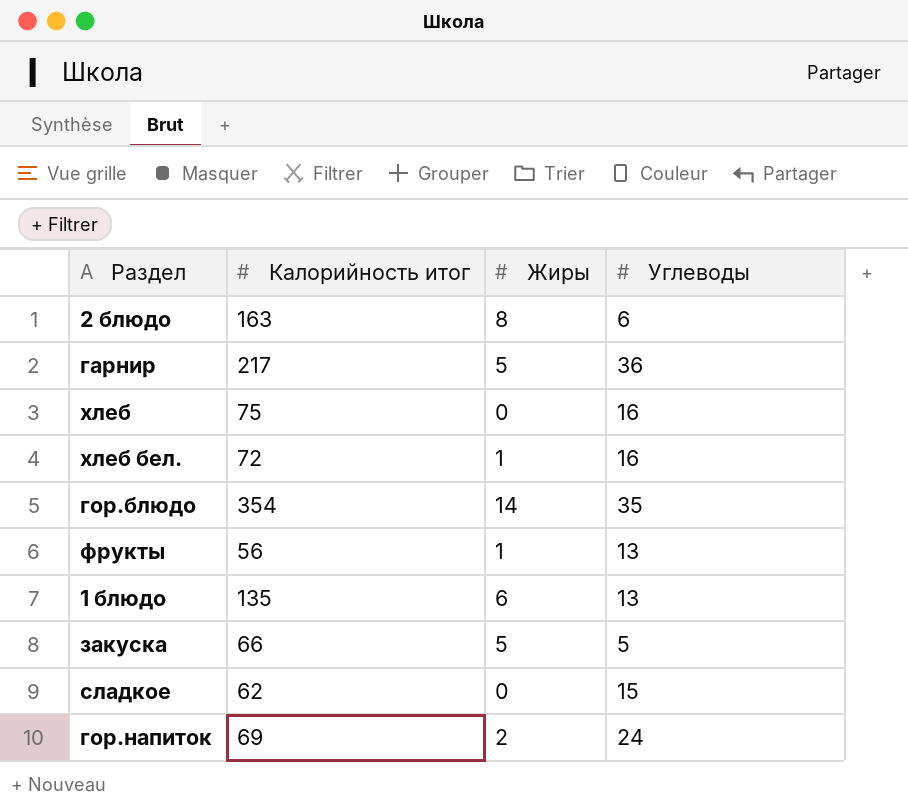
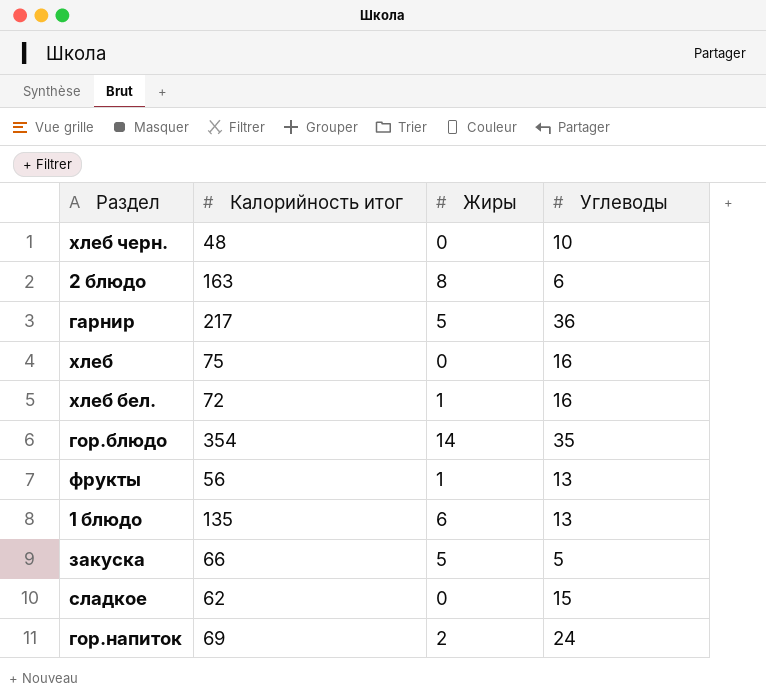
row хлеб черн.: none -> 48 | 0 | 10

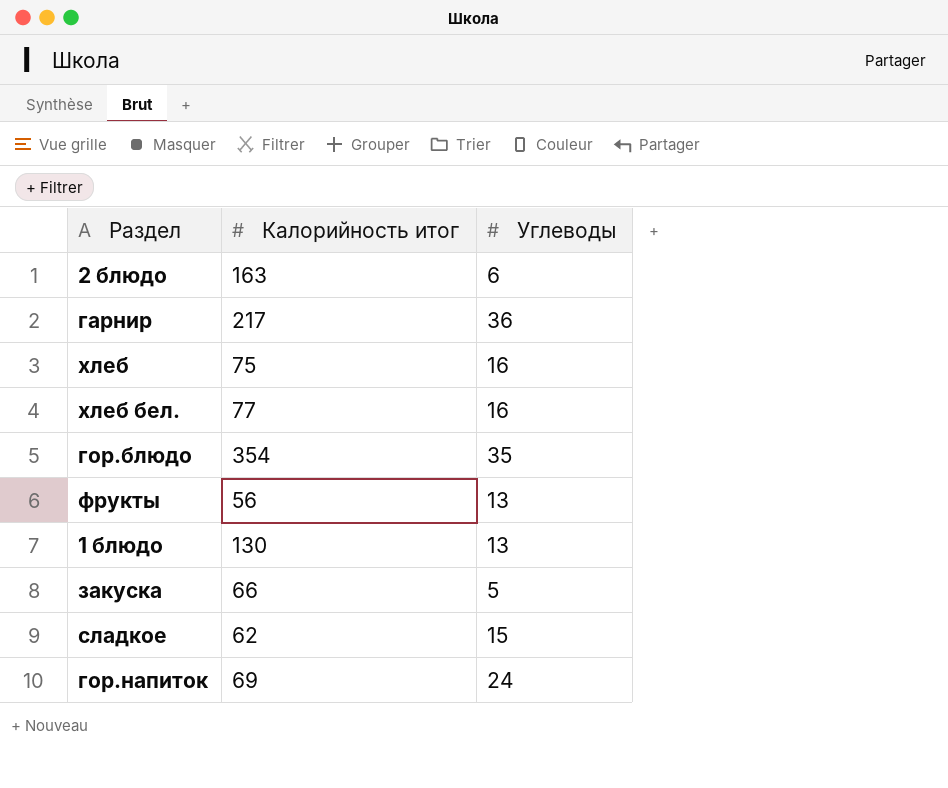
column Жиры | position: 3 -> none
row хлеб черн.: 48 | 0 | 10 -> none
хлеб бел. | Калорийность итог: 72 -> 77
1 блюдо | Калорийность итог: 135 -> 130

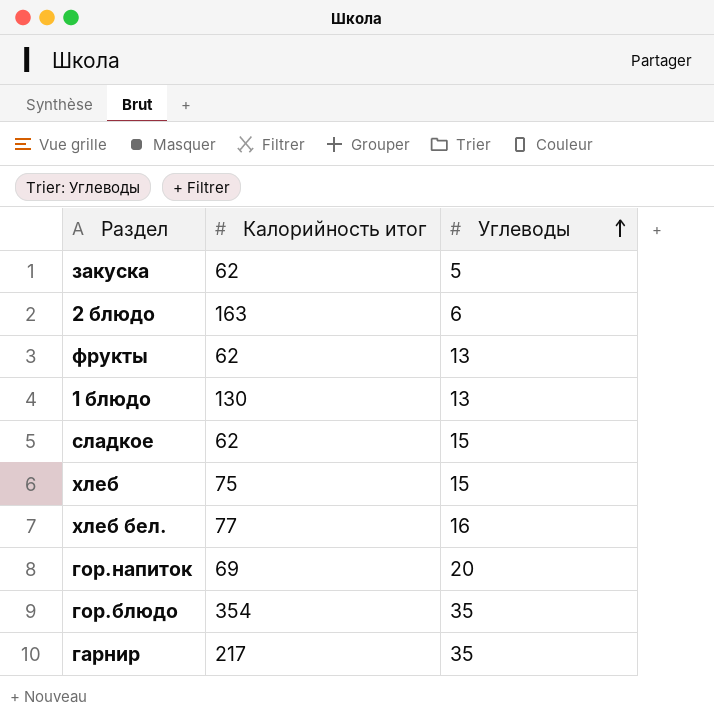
row order: none -> Углеводы ascending
закуска | Калорийность итог: 66 -> 62
фрукты | Калорийность итог: 56 -> 62
хлеб | Углеводы: 16 -> 15
гор.напиток | Углеводы: 24 -> 20
гарнир | Углеводы: 36 -> 35

